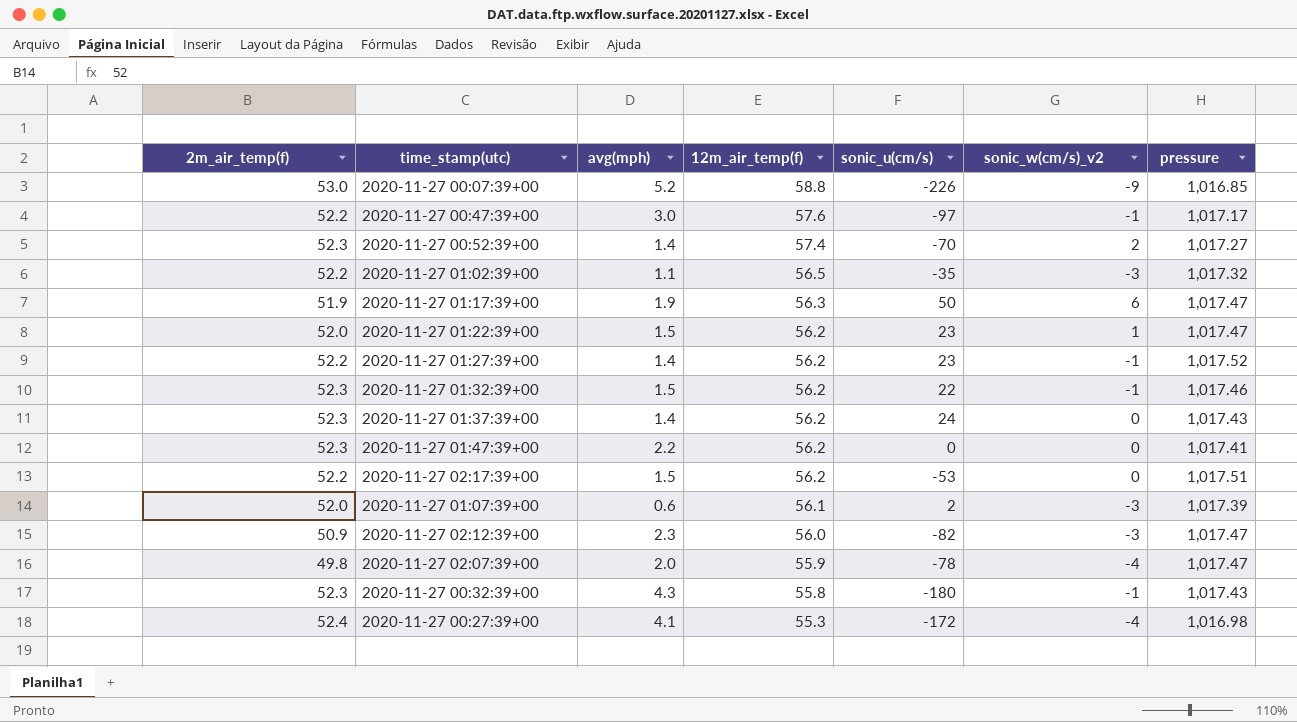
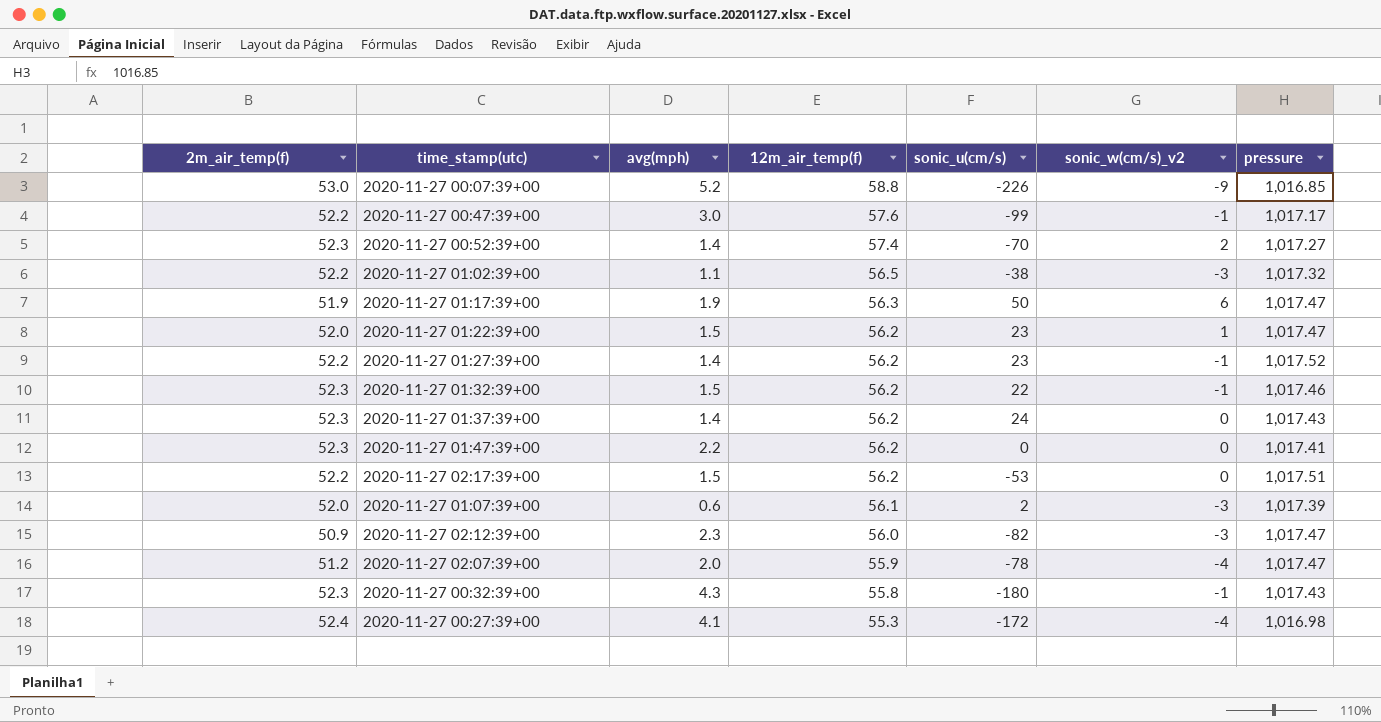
2020-11-27 00:47:39+00 | sonic_u(cm/s): -97 -> -99
2020-11-27 01:02:39+00 | sonic_u(cm/s): -35 -> -38
2020-11-27 02:07:39+00 | 2m_air_temp(f): 49.8 -> 51.2

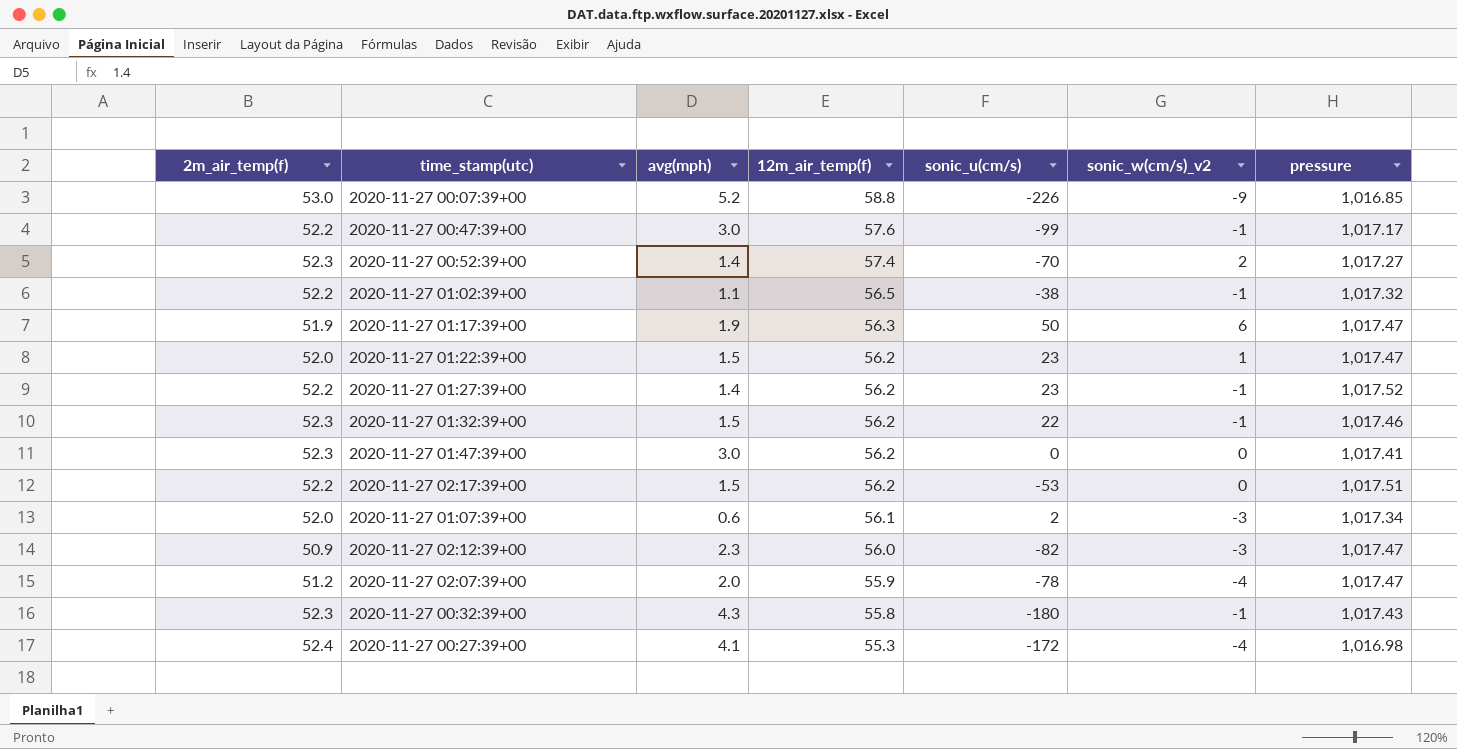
row 2020-11-27 01:37:39+00: 52.3 | 1.4 | 56.2 | 24 | 0 | 1,017.43 -> none
2020-11-27 01:02:39+00 | sonic_w(cm/s)_v2: -3 -> -1
2020-11-27 01:47:39+00 | avg(mph): 2.2 -> 3.0
2020-11-27 01:07:39+00 | pressure: 1,017.39 -> 1,017.34

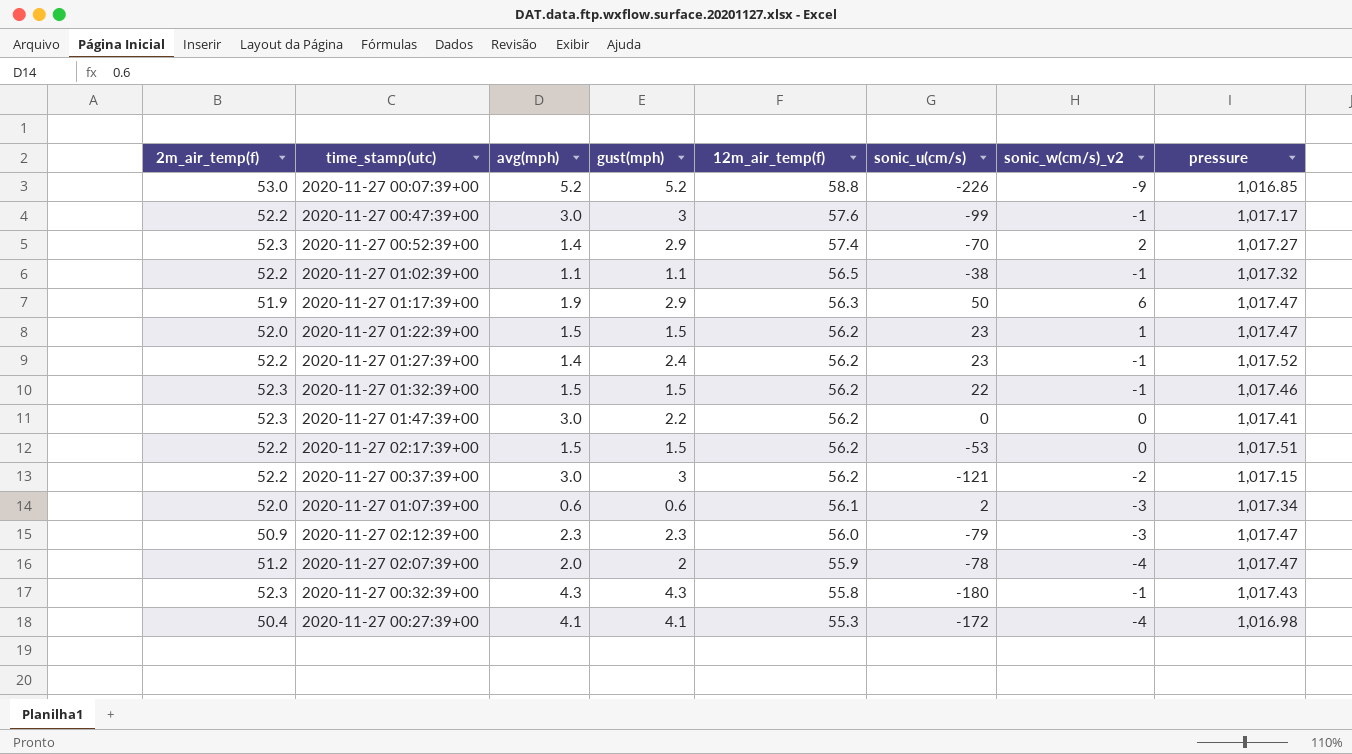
column gust(mph) | position: none -> 4
row 2020-11-27 00:37:39+00: none -> 52.2 | 3.0 | 3 | 56.2 | -121 | -2 | 1,017.15
2020-11-27 02:12:39+00 | sonic_u(cm/s): -82 -> -79
2020-11-27 00:27:39+00 | 2m_air_temp(f): 52.4 -> 50.4

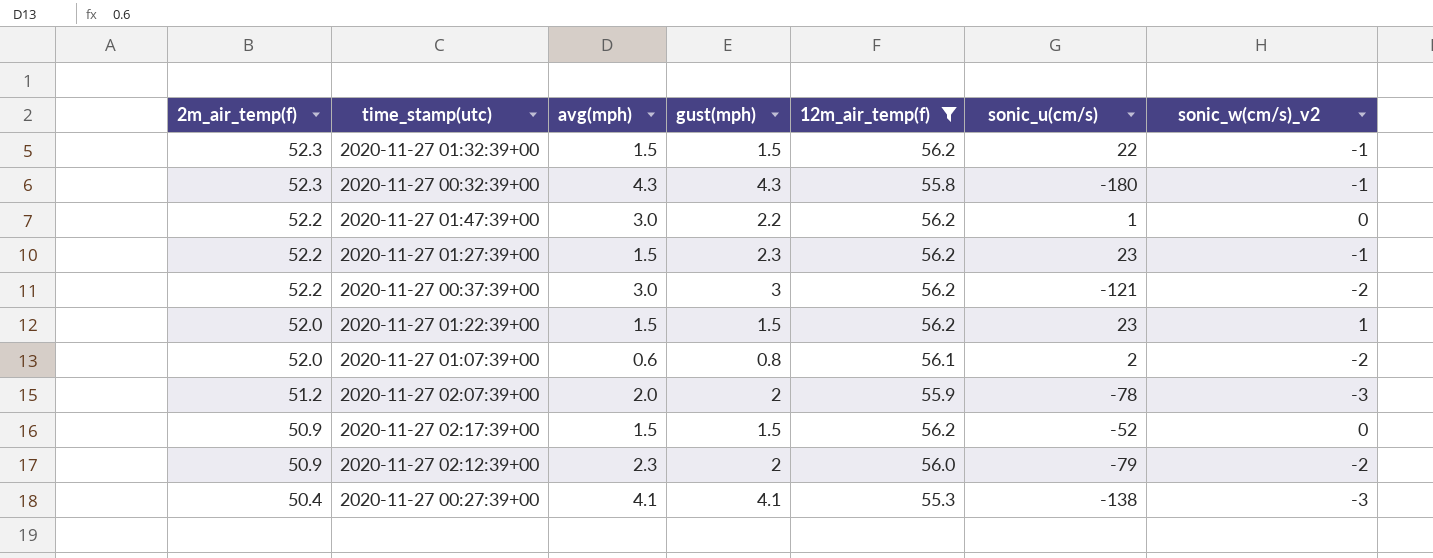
filter: none -> 12m_air_temp(f) <= 56.2
row order: 12m_air_temp(f) descending -> 2m_air_temp(f) descending
column pressure | position: 8 -> none
2020-11-27 01:47:39+00 | 2m_air_temp(f): 52.3 -> 52.2
2020-11-27 01:47:39+00 | sonic_u(cm/s): 0 -> 1
2020-11-27 01:27:39+00 | avg(mph): 1.4 -> 1.5
2020-11-27 01:27:39+00 | gust(mph): 2.4 -> 2.3
2020-11-27 01:07:39+00 | gust(mph): 0.6 -> 0.8
2020-11-27 01:07:39+00 | sonic_w(cm/s)_v2: -3 -> -2
2020-11-27 02:07:39+00 | sonic_w(cm/s)_v2: -4 -> -3
2020-11-27 02:17:39+00 | 2m_air_temp(f): 52.2 -> 50.9
2020-11-27 02:17:39+00 | sonic_u(cm/s): -53 -> -52
2020-11-27 02:12:39+00 | gust(mph): 2.3 -> 2
2020-11-27 02:12:39+00 | sonic_w(cm/s)_v2: -3 -> -2
2020-11-27 00:27:39+00 | sonic_u(cm/s): -172 -> -138
2020-11-27 00:27:39+00 | sonic_w(cm/s)_v2: -4 -> -3

